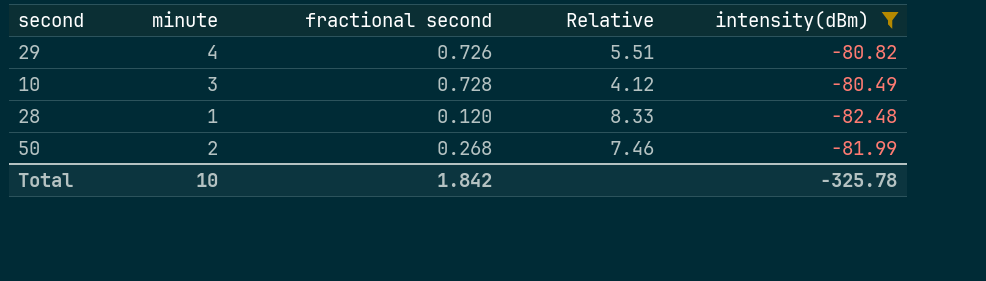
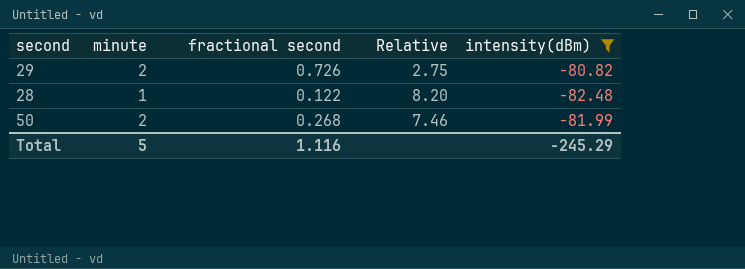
row 10: 3 | 0.728 | 4.12 | -80.49 -> none
29 | minute: 4 -> 2
29 | Relative: 5.51 -> 2.75
28 | fractional second: 0.120 -> 0.122
28 | Relative: 8.33 -> 8.20
Total | minute: 10 -> 5
Total | fractional second: 1.842 -> 1.116
Total | intensity(dBm): -325.78 -> -245.29

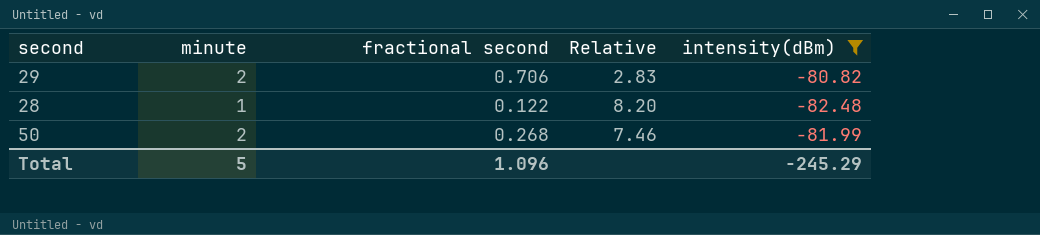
29 | fractional second: 0.726 -> 0.706
29 | Relative: 2.75 -> 2.83
Total | fractional second: 1.116 -> 1.096

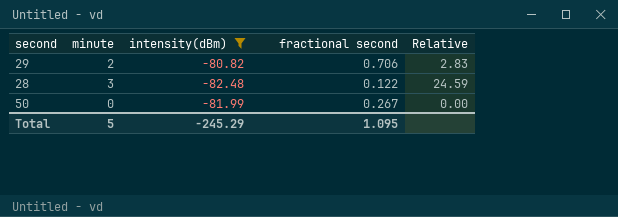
column intensity(dBm) | position: 5 -> 3
28 | minute: 1 -> 3
28 | Relative: 8.20 -> 24.59
50 | minute: 2 -> 0
50 | fractional second: 0.268 -> 0.267
50 | Relative: 7.46 -> 0.00
Total | fractional second: 1.096 -> 1.095

